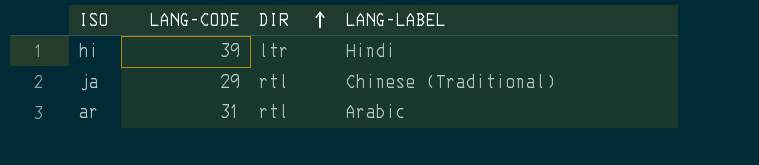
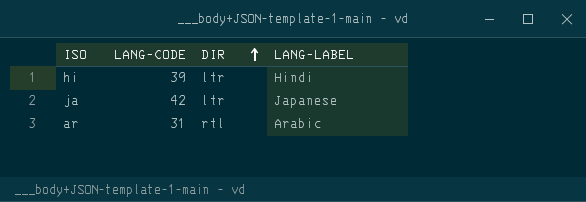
ja | LANG-CODE: 29 -> 42
ja | DIR: rtl -> ltr
ja | LANG-LABEL: Chinese (Traditional) -> Japanese

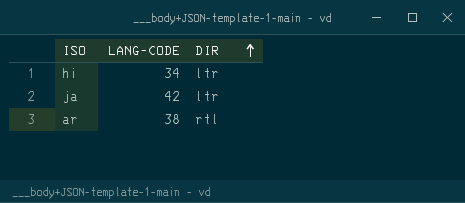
column LANG-LABEL | position: 4 -> none
hi | LANG-CODE: 39 -> 34
ar | LANG-CODE: 31 -> 38

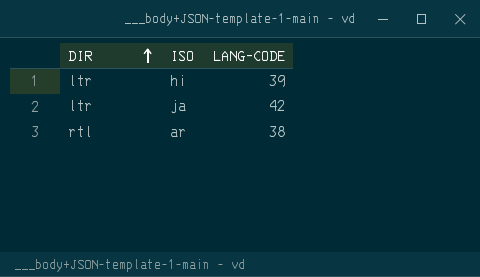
column DIR | position: 3 -> 1
hi | LANG-CODE: 34 -> 39

